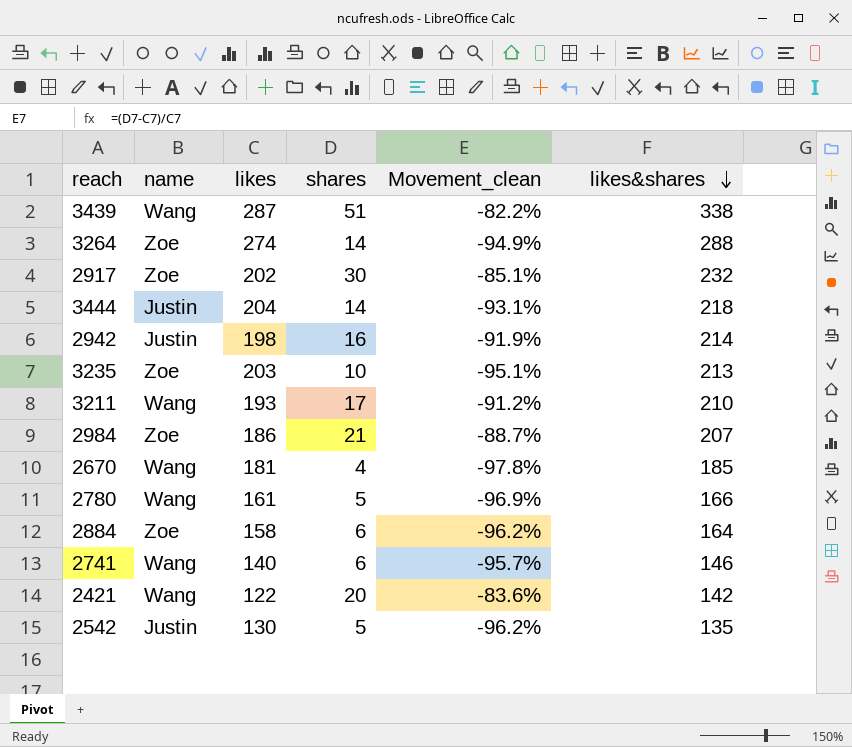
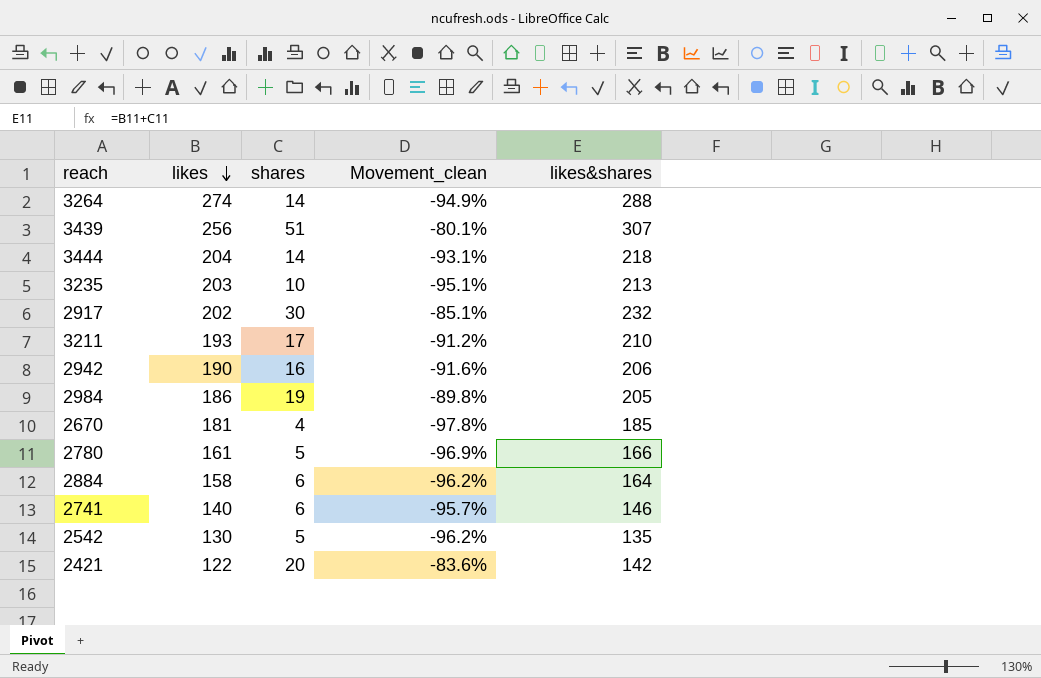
row order: likes&shares descending -> likes descending
column name | position: 2 -> none
3439 | likes: 287 -> 256
3439 | Movement_clean: -82.2% -> -80.1%
3439 | likes&shares: 338 -> 307
2942 | likes: 198 -> 190
2942 | Movement_clean: -91.9% -> -91.6%
2942 | likes&shares: 214 -> 206
2984 | shares: 21 -> 19
2984 | Movement_clean: -88.7% -> -89.8%
2984 | likes&shares: 207 -> 205

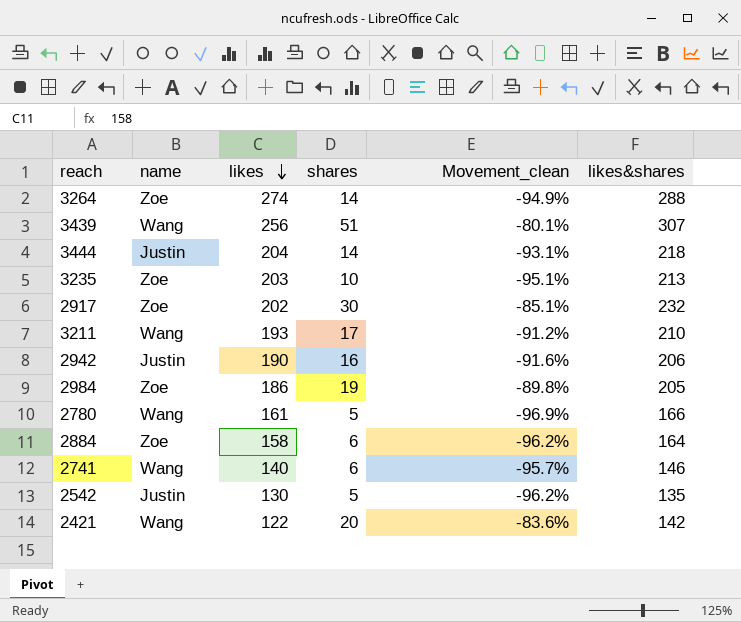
column name | position: none -> 2
row 2670: 181 | 4 | -97.8% | 185 -> none

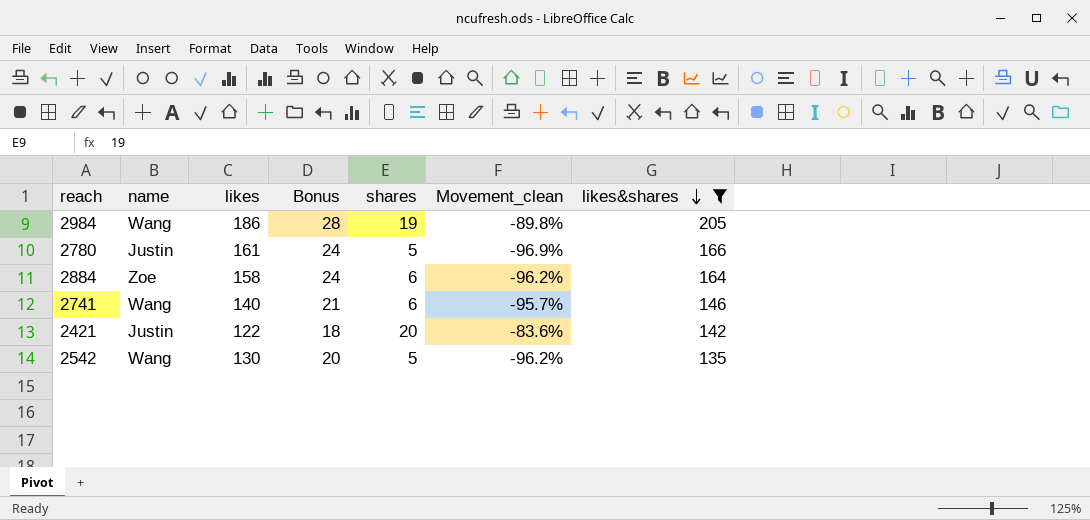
filter: none -> likes&shares <= 205
row order: likes descending -> likes&shares descending
column Bonus | formula: none -> [likes] * 0.15
2984 | name: Zoe -> Wang
2780 | name: Wang -> Justin
2421 | name: Wang -> Justin
2542 | name: Justin -> Wang

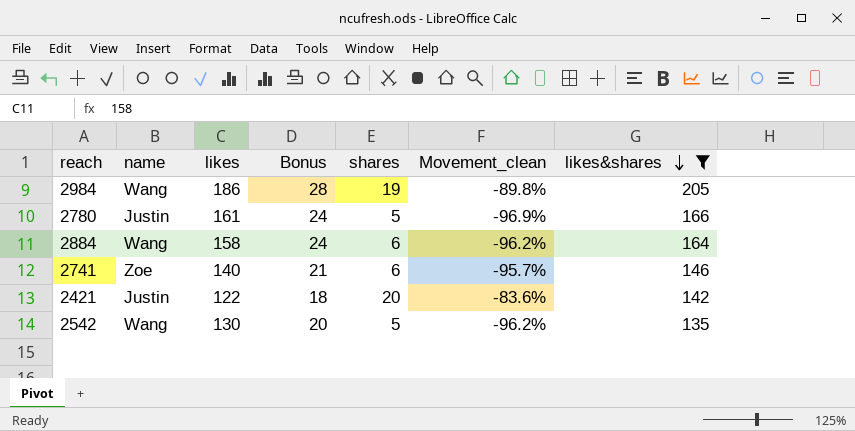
2884 | name: Zoe -> Wang
2741 | name: Wang -> Zoe

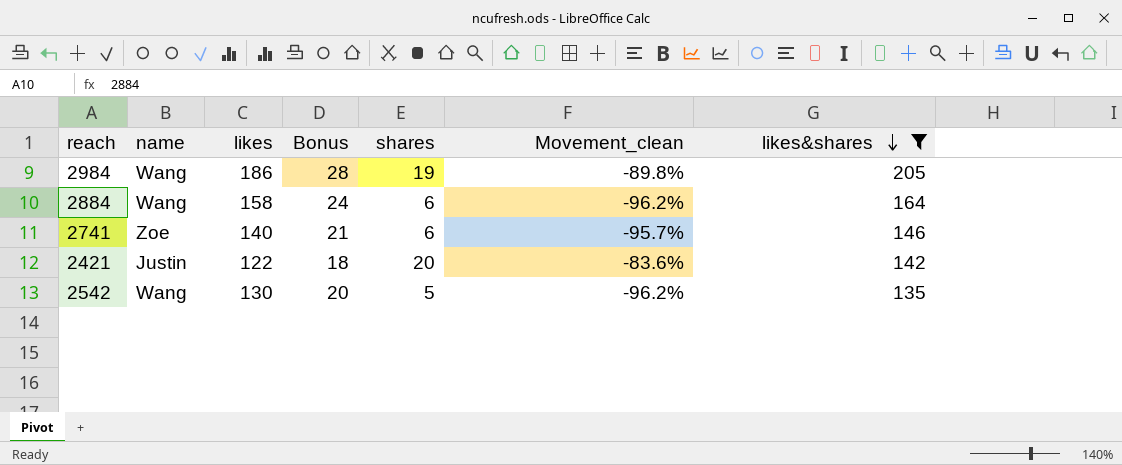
row 2780: Justin | 161 | 24 | 5 | -96.9% | 166 -> none

